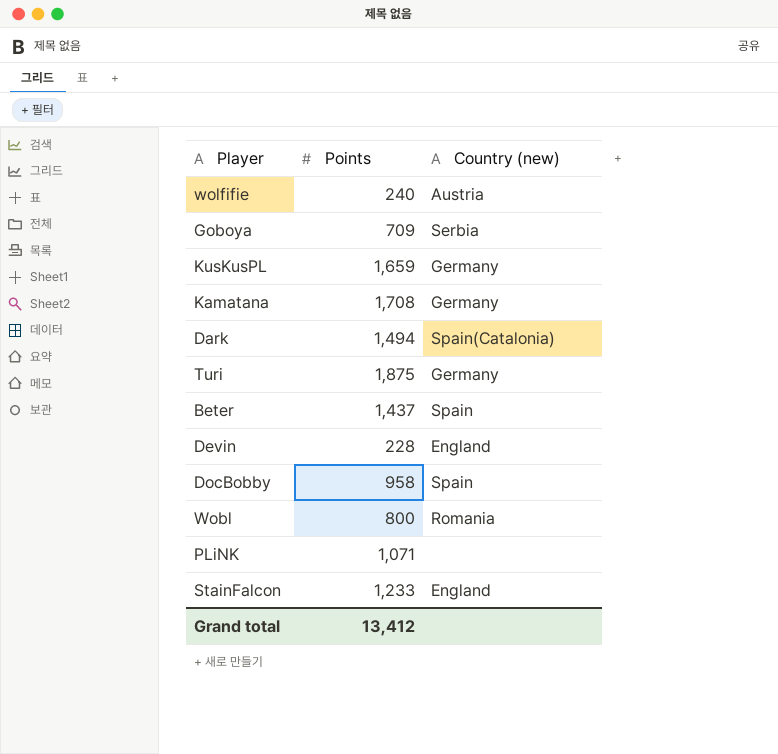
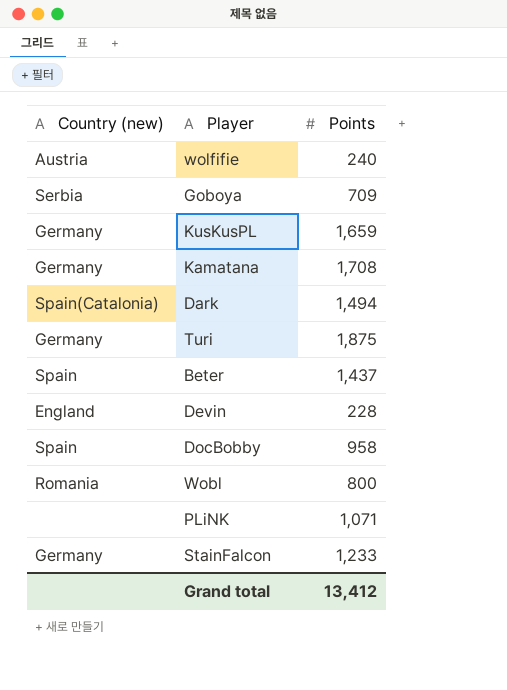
column Country (new) | position: 3 -> 1
StainFalcon | Country (new): England -> Germany

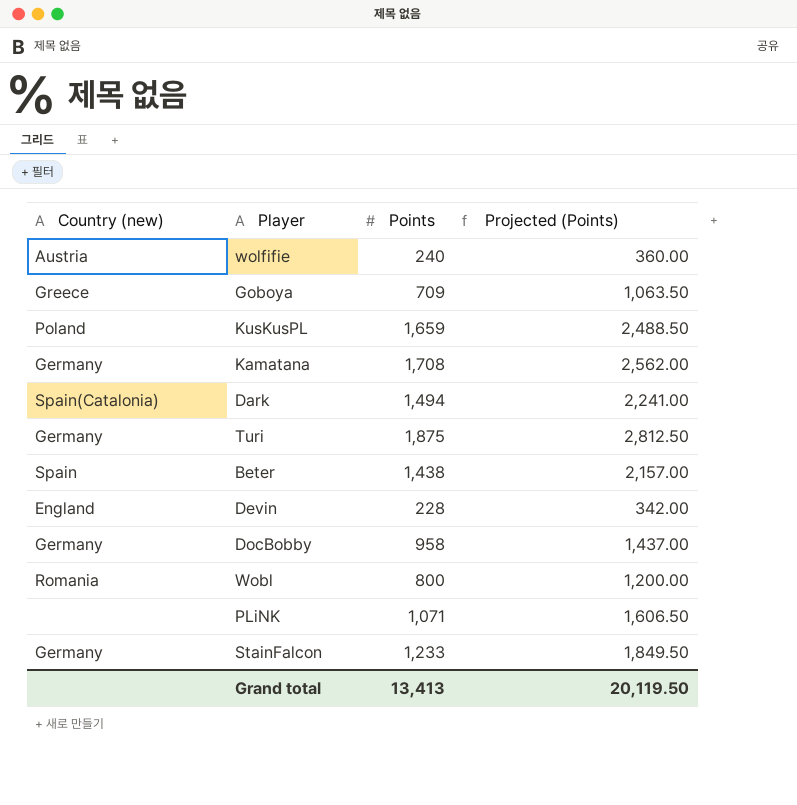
column Projected (Points) | formula: none -> [Points] * 1.5
Goboya | Country (new): Serbia -> Greece
KusKusPL | Country (new): Germany -> Poland
Beter | Points: 1,437 -> 1,438
DocBobby | Country (new): Spain -> Germany
Grand total | Points: 13,412 -> 13,413

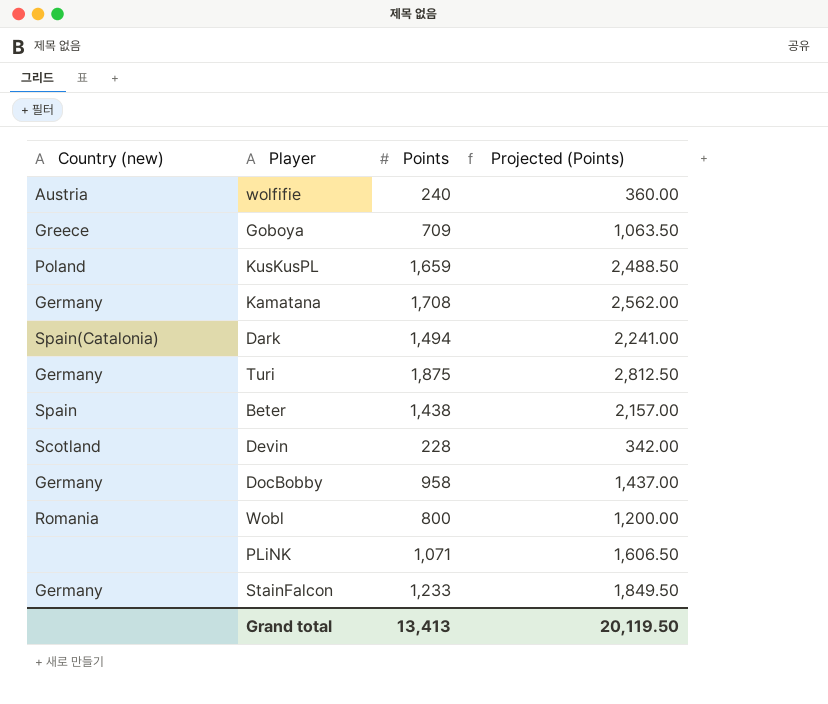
Devin | Country (new): England -> Scotland

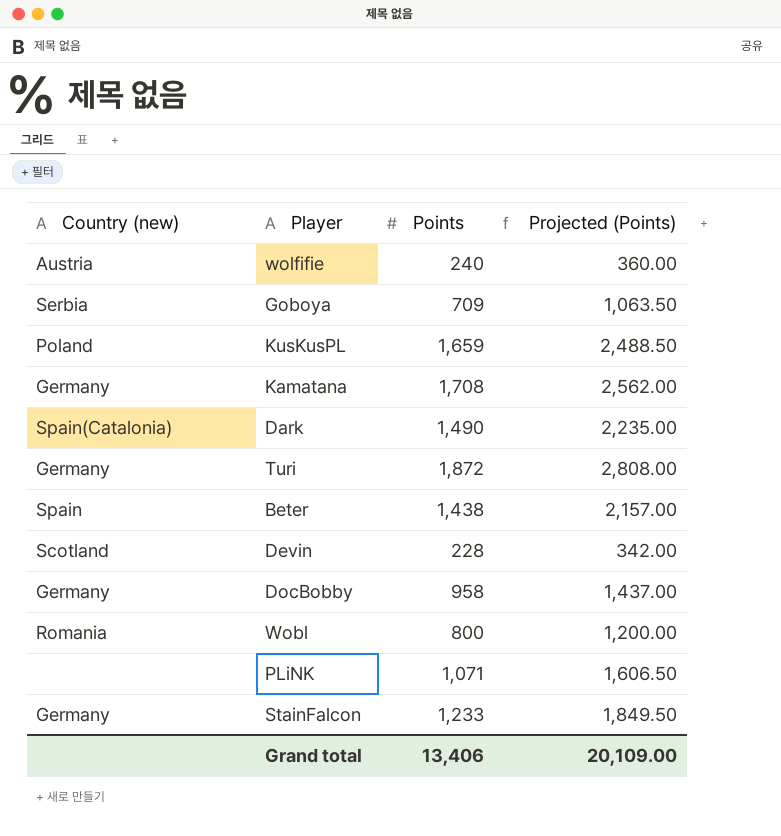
Goboya | Country (new): Greece -> Serbia
Dark | Points: 1,494 -> 1,490
Dark | Projected (Points): 2,241.00 -> 2,235.00
Turi | Points: 1,875 -> 1,872
Turi | Projected (Points): 2,812.50 -> 2,808.00
Grand total | Points: 13,413 -> 13,406
Grand total | Projected (Points): 20,119.50 -> 20,109.00

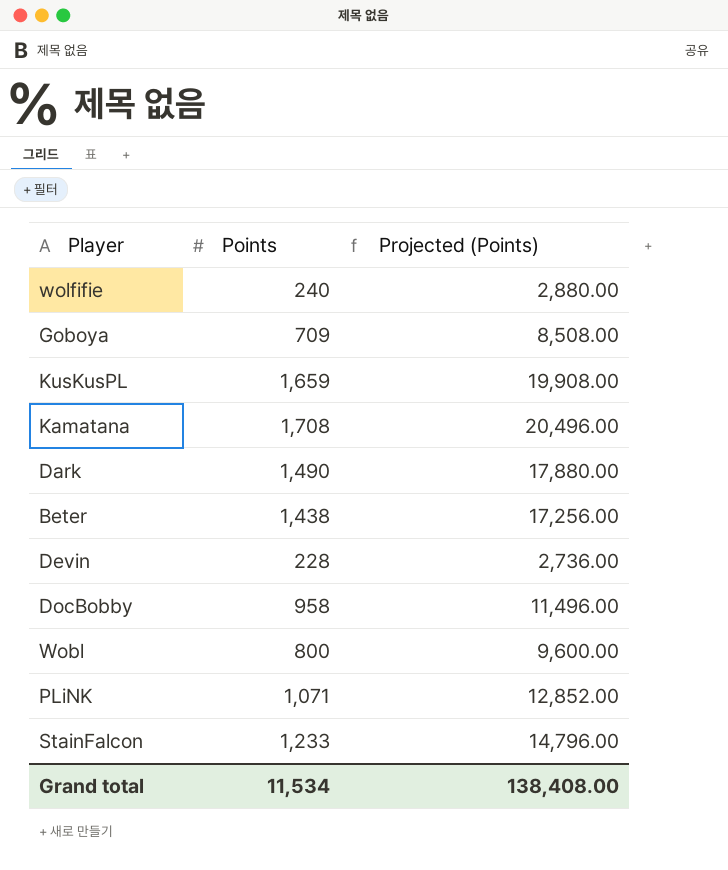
column Country (new) | position: 1 -> none
column Projected (Points) | formula: [Points] * 1.5 -> [Points] * 12
row Turi: Germany | 1,872 | 2,808.00 -> none
Grand total | Points: 13,406 -> 11,534
Grand total | Projected (Points): 20,109.00 -> 138,408.00

